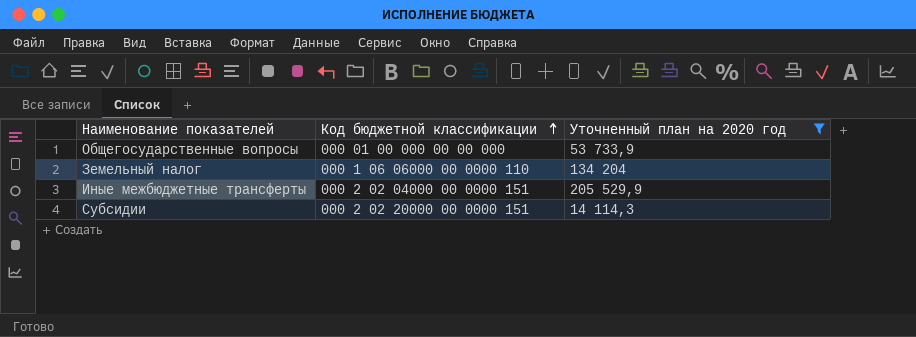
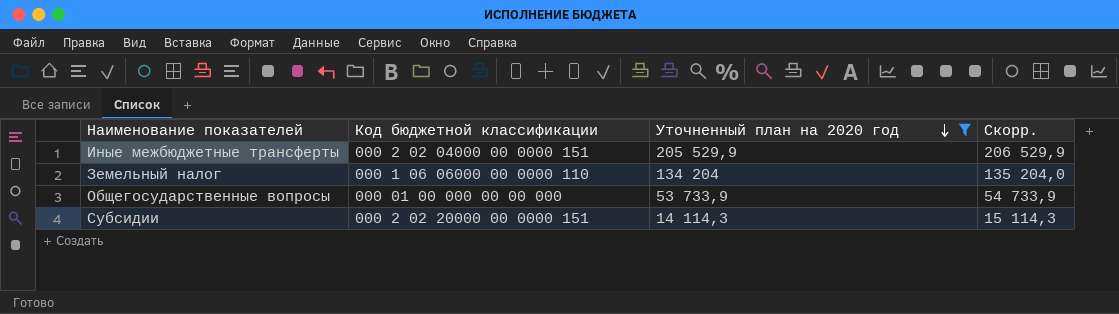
row order: Код бюджетной классификации ascending -> Уточненный план на 2020 год descending
column Скорр. | formula: none -> [Уточненный план на 2020 год] + 1000

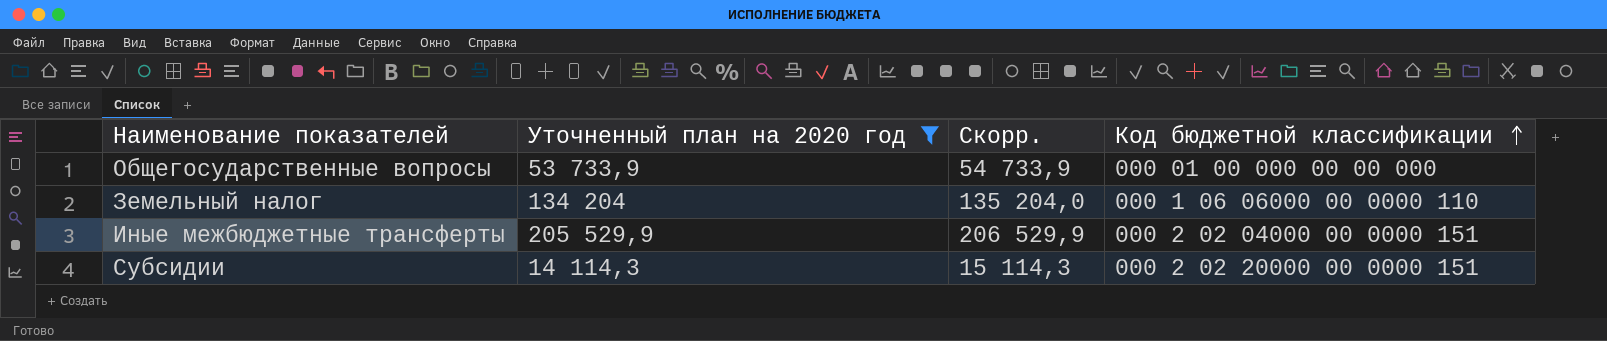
row order: Уточненный план на 2020 год descending -> Код бюджетной классификации ascending
column Код бюджетной классификации | position: 2 -> 4

